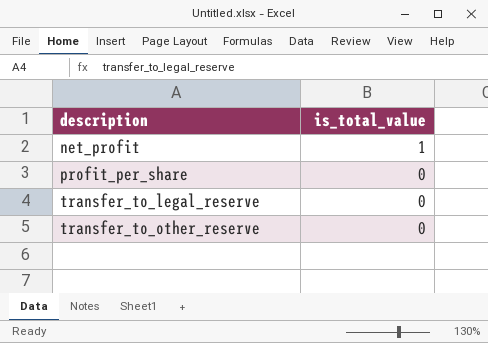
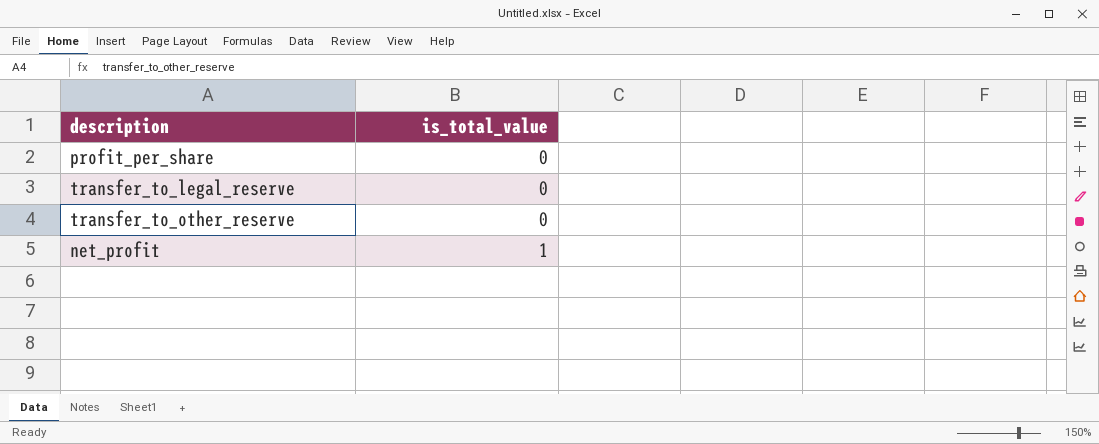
row order: description ascending -> is_total_value ascending

